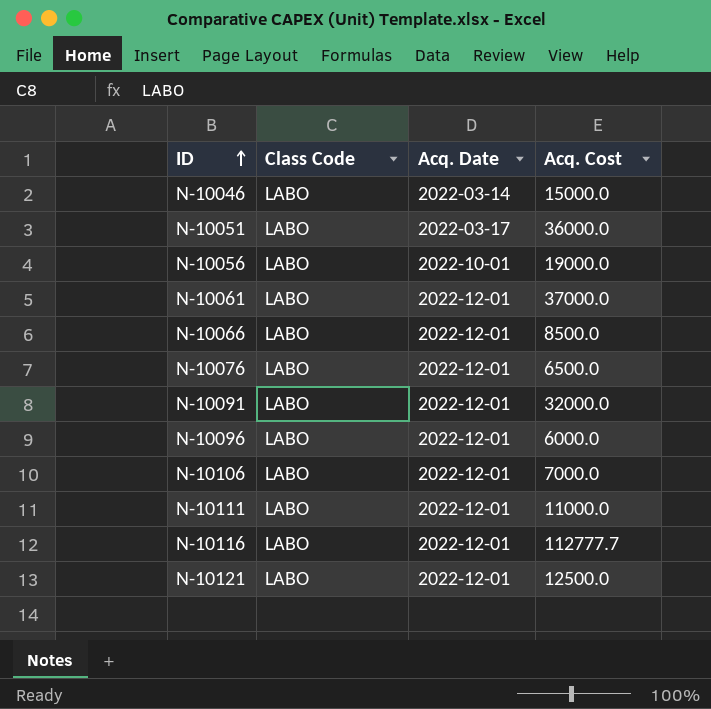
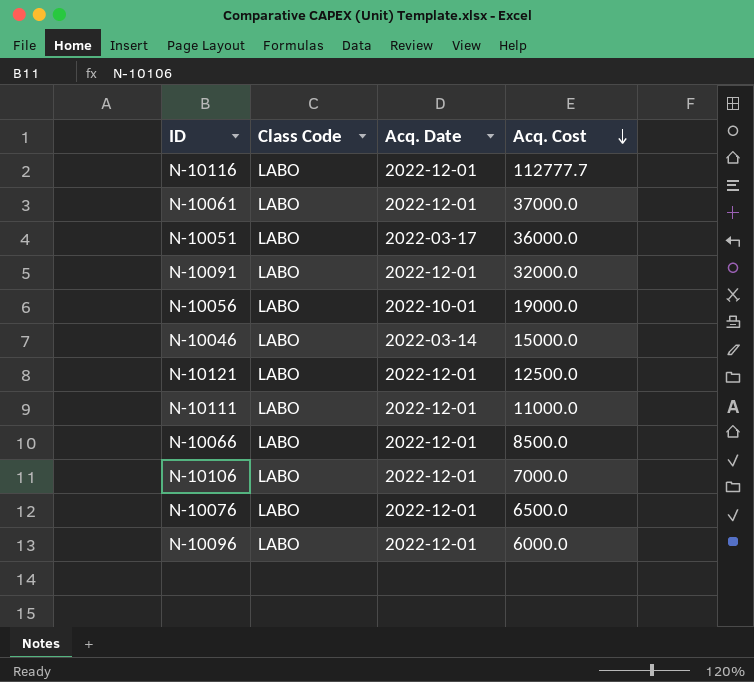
row order: ID ascending -> Acq. Cost descending

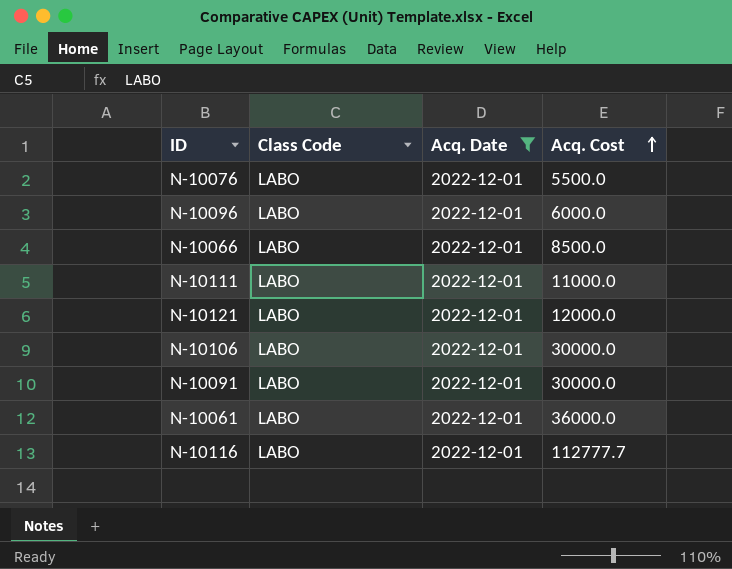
filter: none -> Acq. Date = 2022-12-01
row order: Acq. Cost descending -> Acq. Cost ascending
N-10076 | Acq. Cost: 6500.0 -> 5500.0
N-10121 | Acq. Cost: 12500.0 -> 12000.0
N-10106 | Acq. Cost: 7000.0 -> 30000.0
N-10091 | Acq. Cost: 32000.0 -> 30000.0
N-10061 | Acq. Cost: 37000.0 -> 36000.0

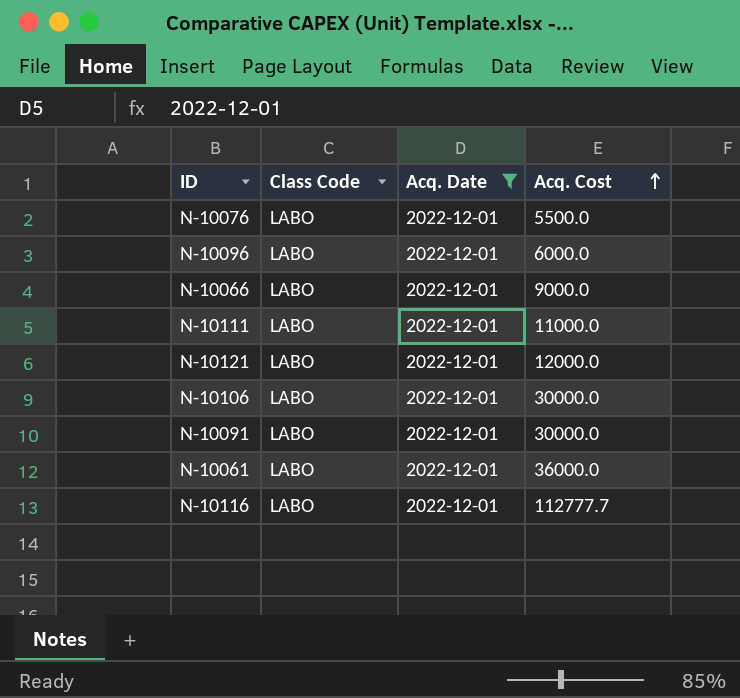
N-10066 | Acq. Cost: 8500.0 -> 9000.0

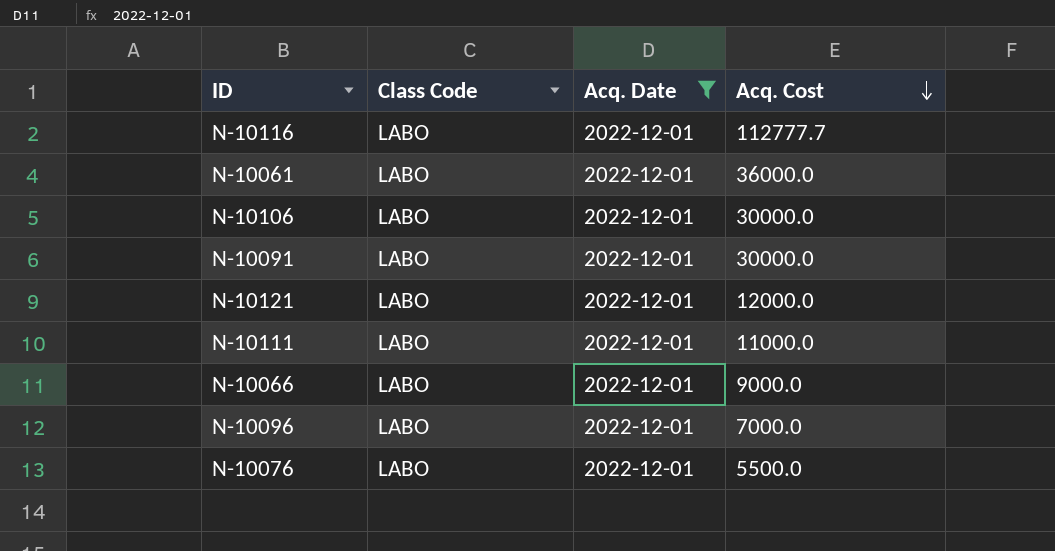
row order: Acq. Cost ascending -> Acq. Cost descending
N-10096 | Acq. Cost: 6000.0 -> 7000.0

